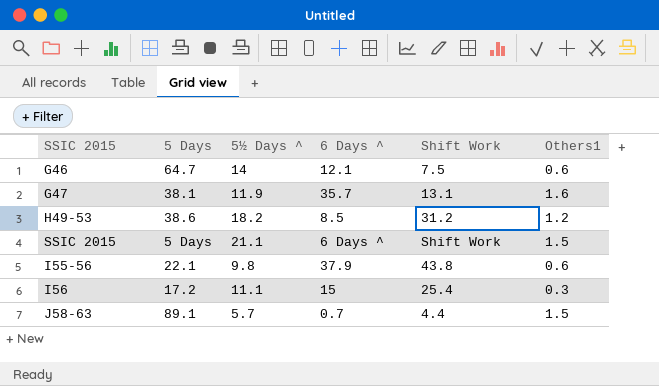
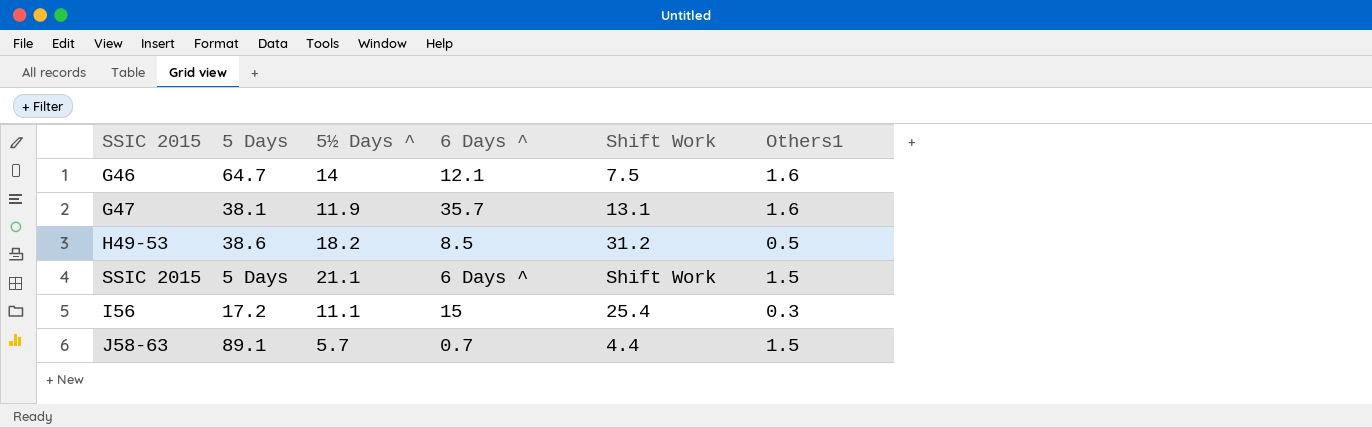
row I55-56: 22.1 | 9.8 | 37.9 | 43.8 | 0.6 -> none
G46 | Others1: 0.6 -> 1.6
H49-53 | Others1: 1.2 -> 0.5

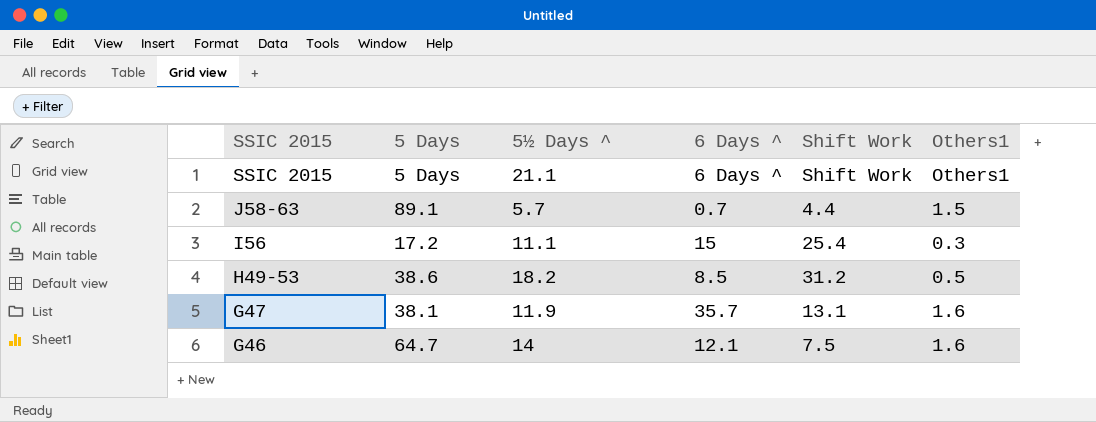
row order: none -> SSIC 2015 descending
SSIC 2015 | Others1: 1.5 -> Others1

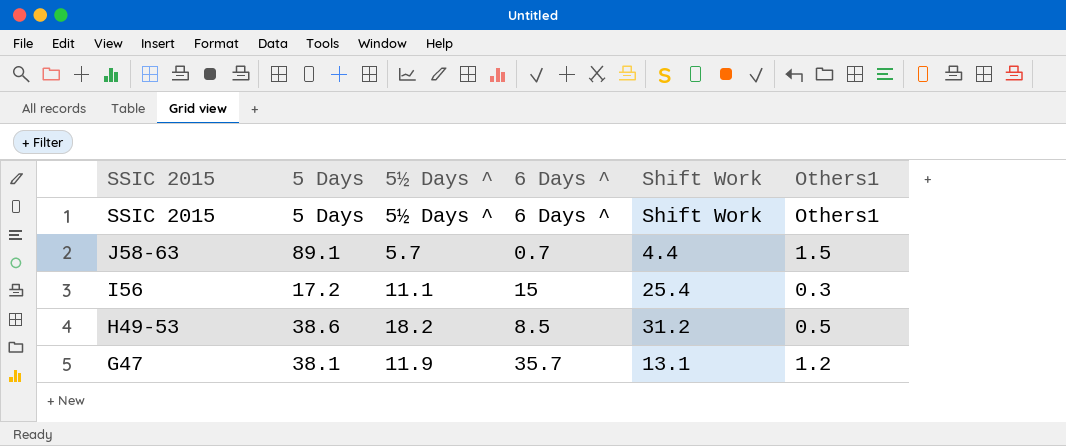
row G46: 64.7 | 14 | 12.1 | 7.5 | 1.6 -> none
SSIC 2015 | 5½ Days ^: 21.1 -> 5½ Days ^
G47 | Others1: 1.6 -> 1.2

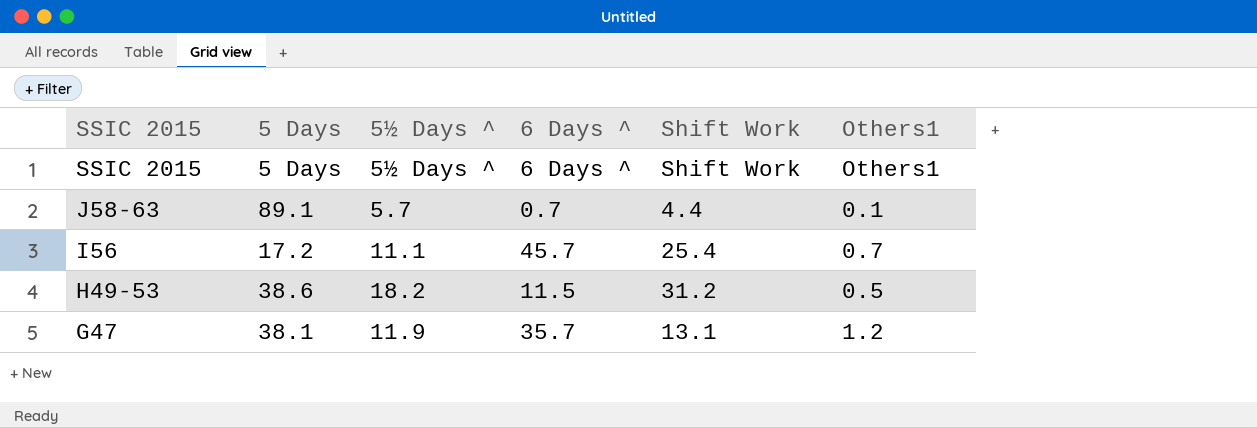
J58-63 | Others1: 1.5 -> 0.1
I56 | 6 Days ^: 15 -> 45.7
I56 | Others1: 0.3 -> 0.7
H49-53 | 6 Days ^: 8.5 -> 11.5

